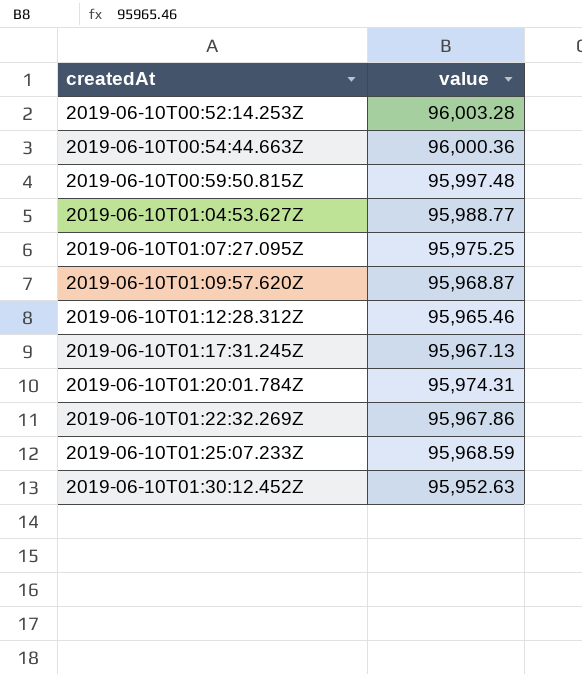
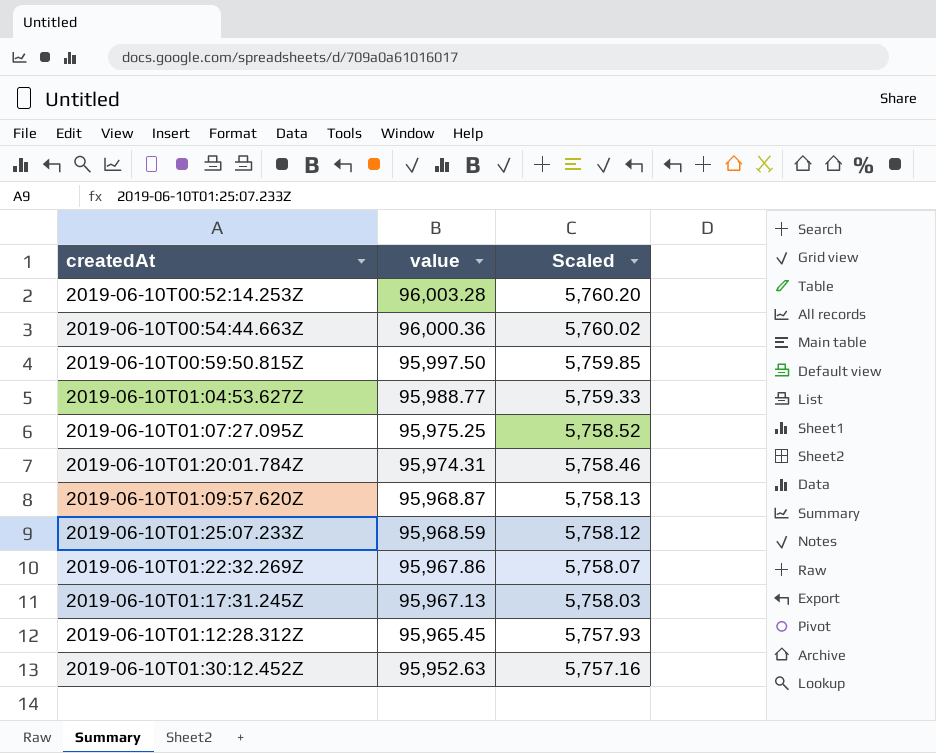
row order: createdAt ascending -> value descending
column Scaled | formula: none -> [value] * 0.06
2019-06-10T00:59:50.815Z | value: 95,997.48 -> 95,997.50
2019-06-10T01:12:28.312Z | value: 95,965.46 -> 95,965.45

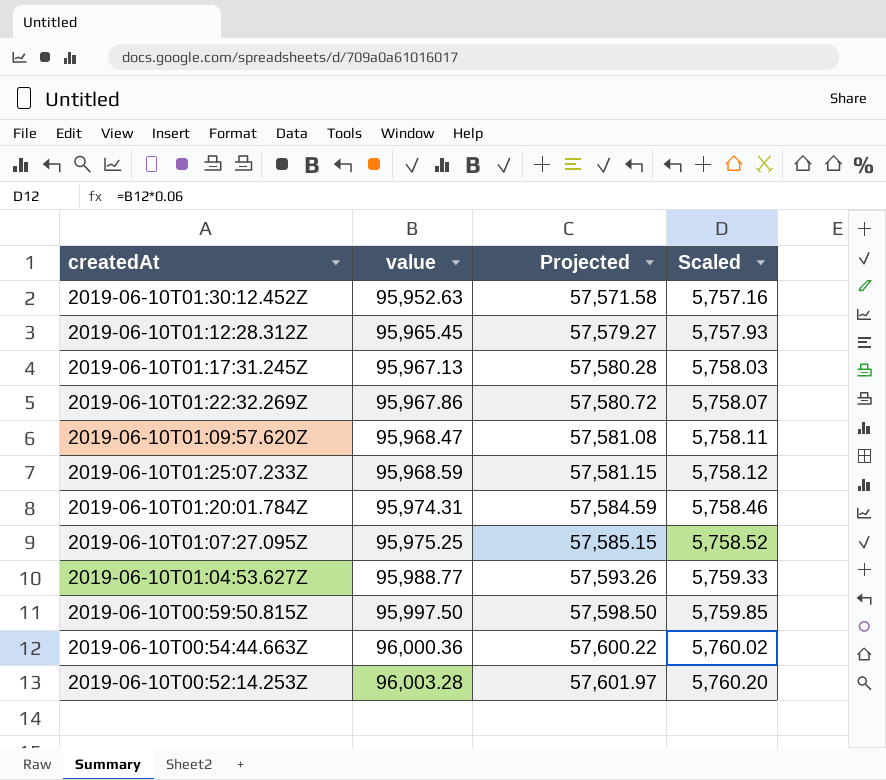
row order: value descending -> value ascending
column Projected | formula: none -> [value] * 0.6
2019-06-10T01:09:57.620Z | value: 95,968.87 -> 95,968.47
2019-06-10T01:09:57.620Z | Scaled: 5,758.13 -> 5,758.11

